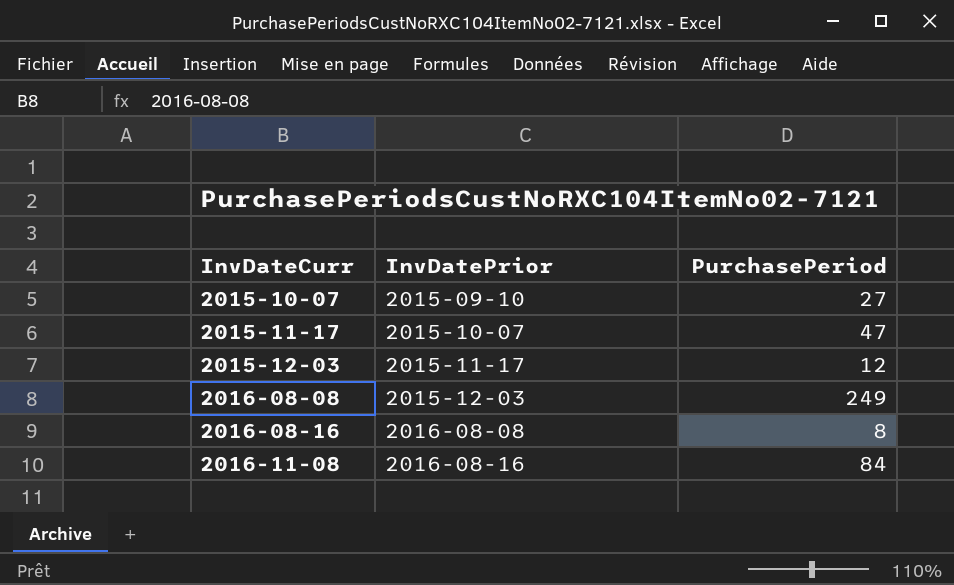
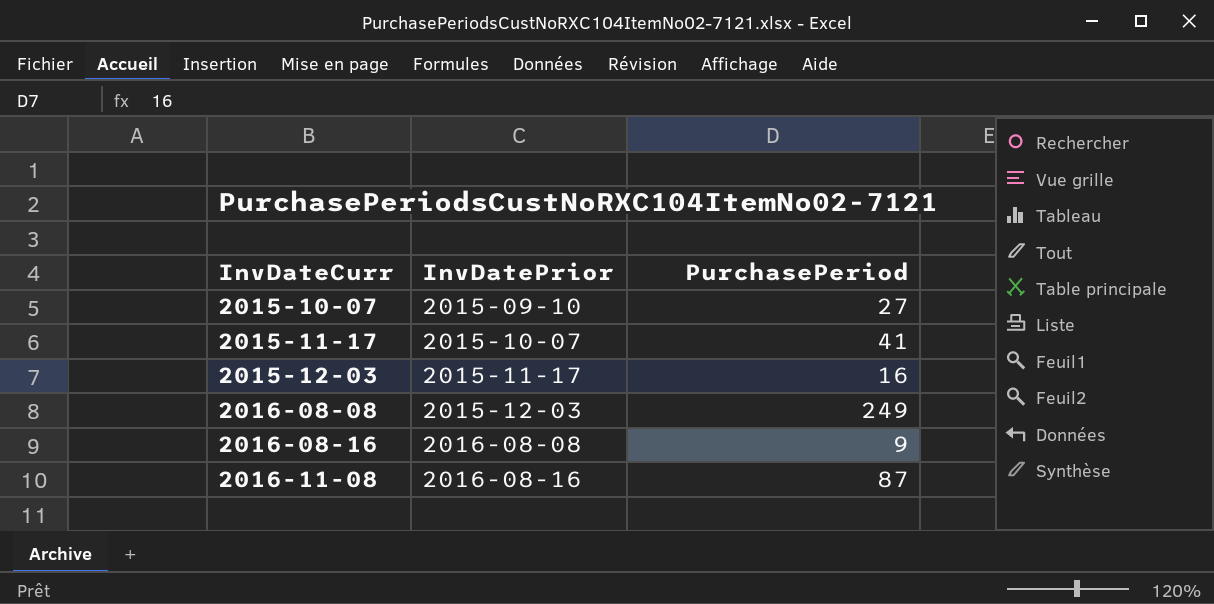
2015-11-17 | PurchasePeriod: 47 -> 41
2015-12-03 | PurchasePeriod: 12 -> 16
2016-08-16 | PurchasePeriod: 8 -> 9
2016-11-08 | PurchasePeriod: 84 -> 87

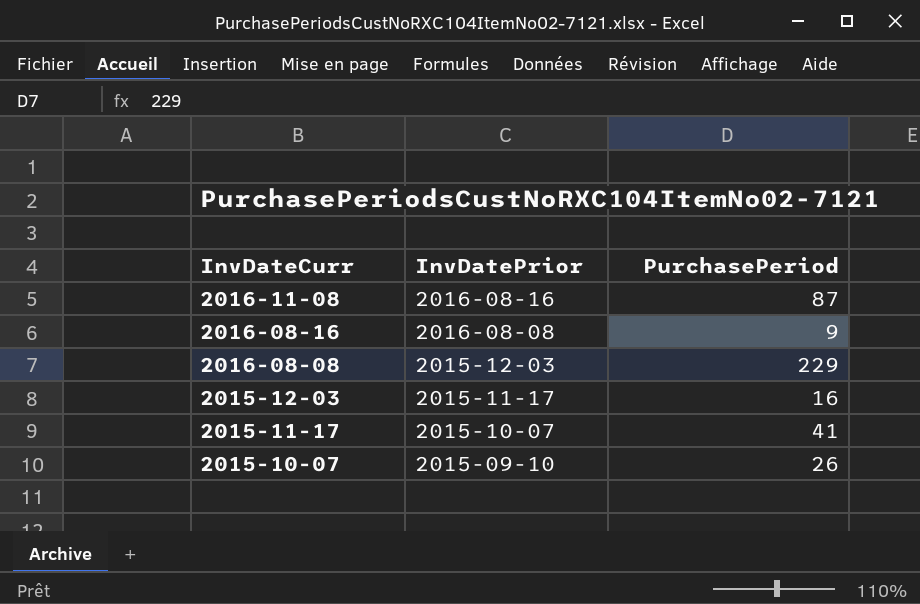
row order: InvDateCurr ascending -> InvDateCurr descending
2016-08-08 | PurchasePeriod: 249 -> 229
2015-10-07 | PurchasePeriod: 27 -> 26

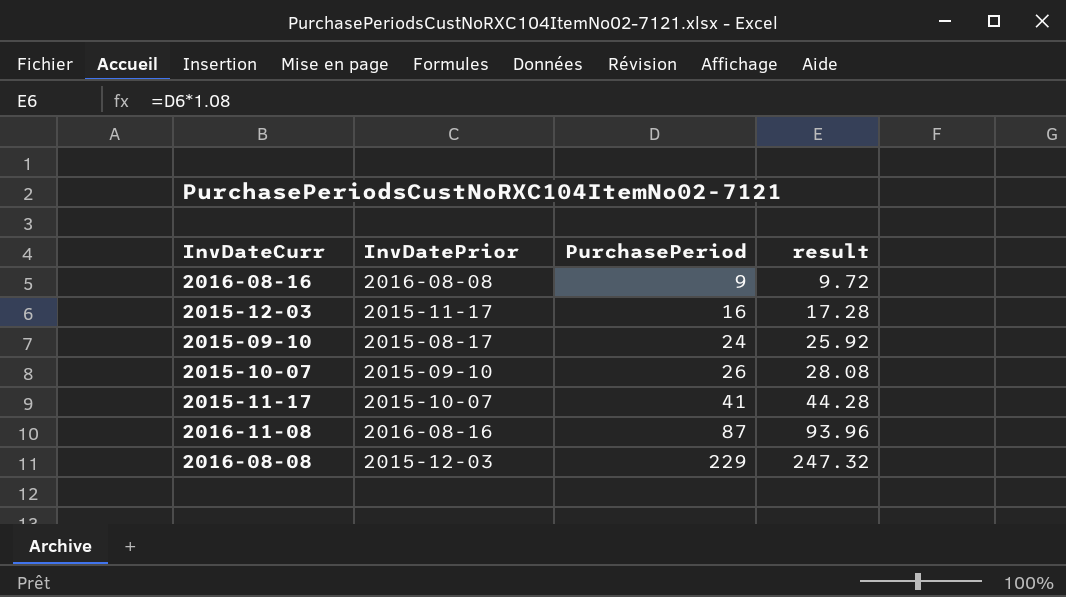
row order: InvDateCurr descending -> PurchasePeriod ascending
column result | formula: none -> [PurchasePeriod] * 1.08
row 2015-09-10: none -> 2015-08-17 | 24 | 25.92

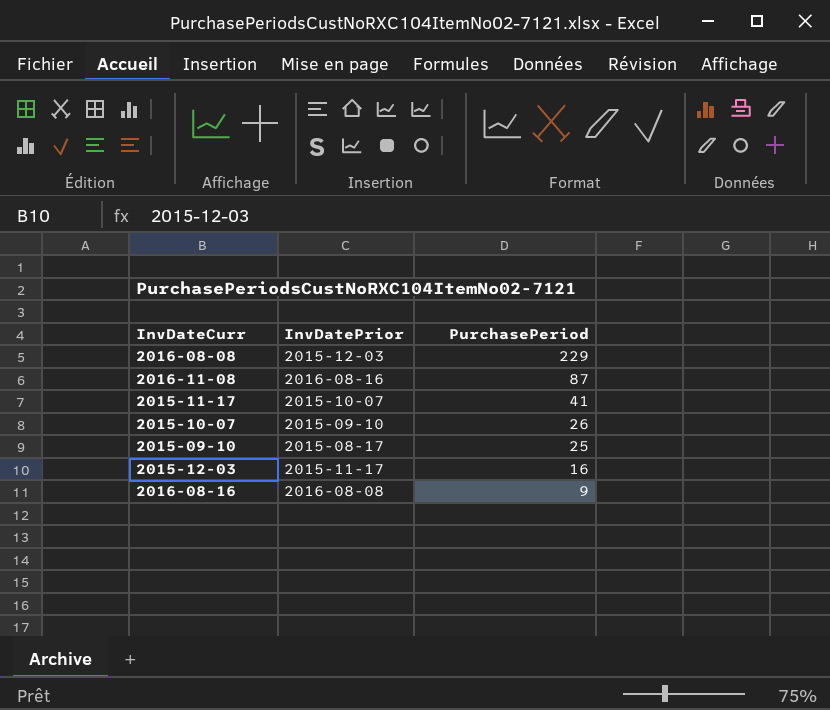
row order: PurchasePeriod ascending -> PurchasePeriod descending
column result | formula: [PurchasePeriod] * 1.08 -> none
2015-09-10 | PurchasePeriod: 24 -> 25

